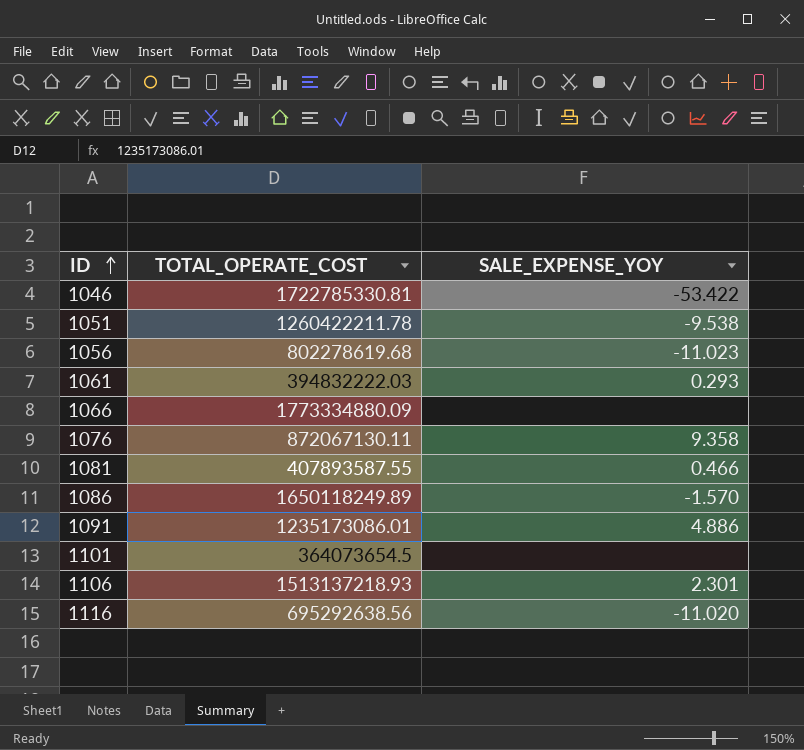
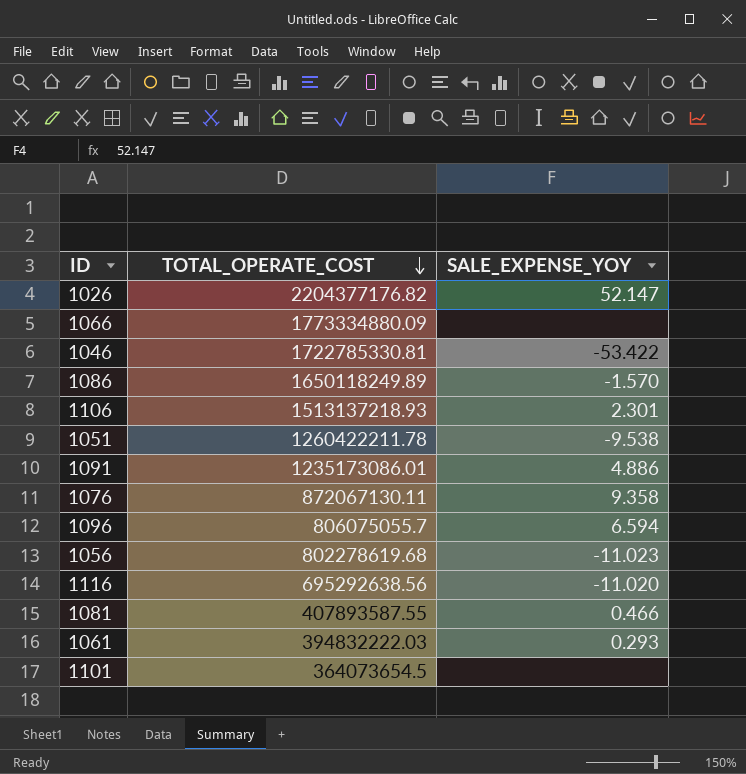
row order: ID ascending -> TOTAL_OPERATE_COST descending
row 1026: none -> 2204377176.82 | 52.147
row 1096: none -> 806075055.7 | 6.594

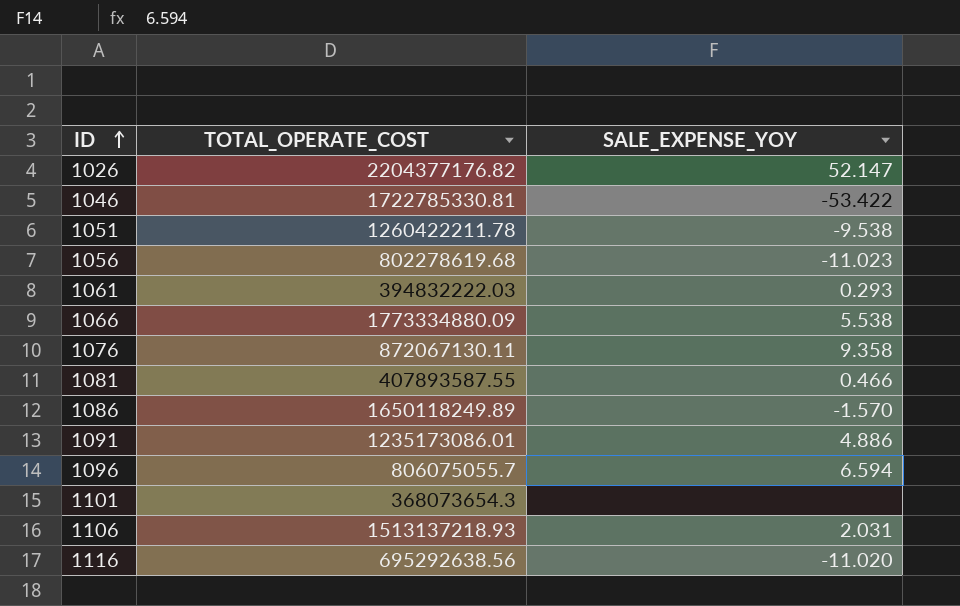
row order: TOTAL_OPERATE_COST descending -> ID ascending
1066 | SALE_EXPENSE_YOY: none -> 5.538
1101 | TOTAL_OPERATE_COST: 364073654.5 -> 368073654.3
1106 | SALE_EXPENSE_YOY: 2.301 -> 2.031

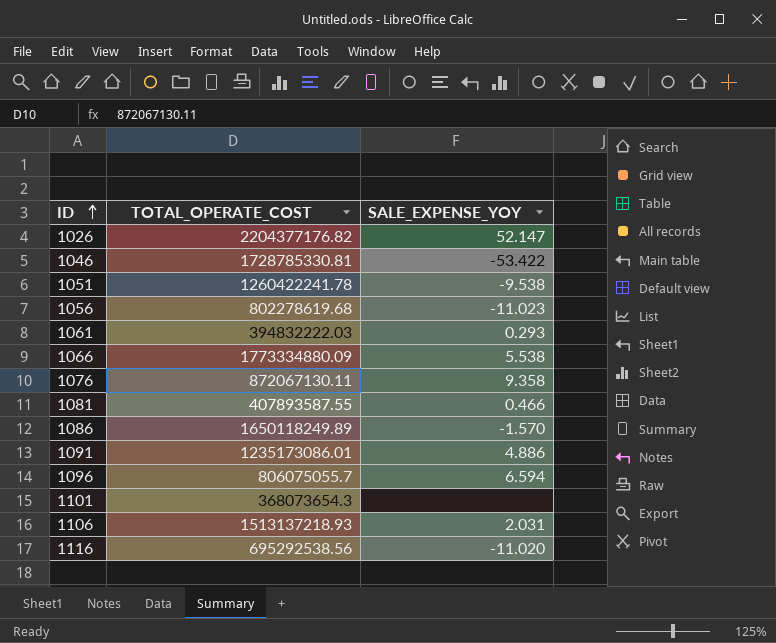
1046 | TOTAL_OPERATE_COST: 1722785330.81 -> 1728785330.81
1051 | TOTAL_OPERATE_COST: 1260422211.78 -> 1260422241.78
1116 | TOTAL_OPERATE_COST: 695292638.56 -> 695292538.56

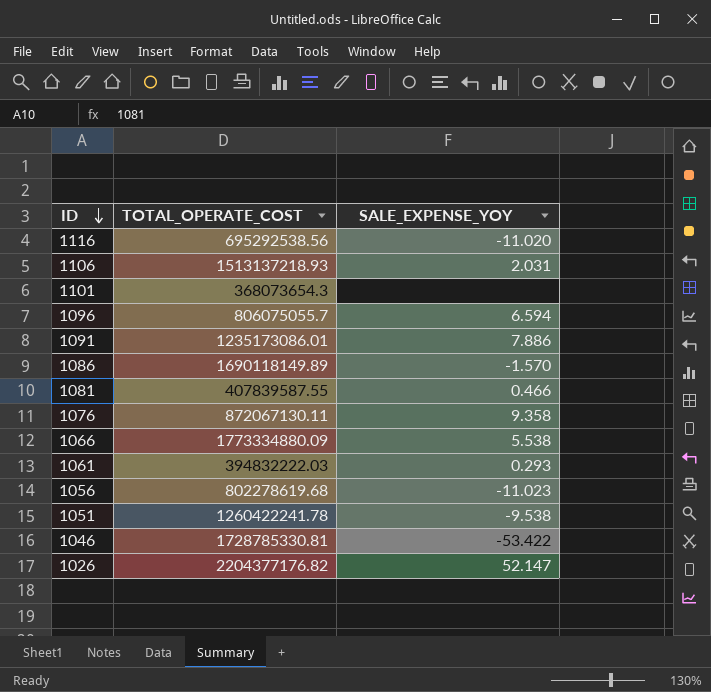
row order: ID ascending -> ID descending
1091 | SALE_EXPENSE_YOY: 4.886 -> 7.886
1086 | TOTAL_OPERATE_COST: 1650118249.89 -> 1690118149.89
1081 | TOTAL_OPERATE_COST: 407893587.55 -> 407839587.55

